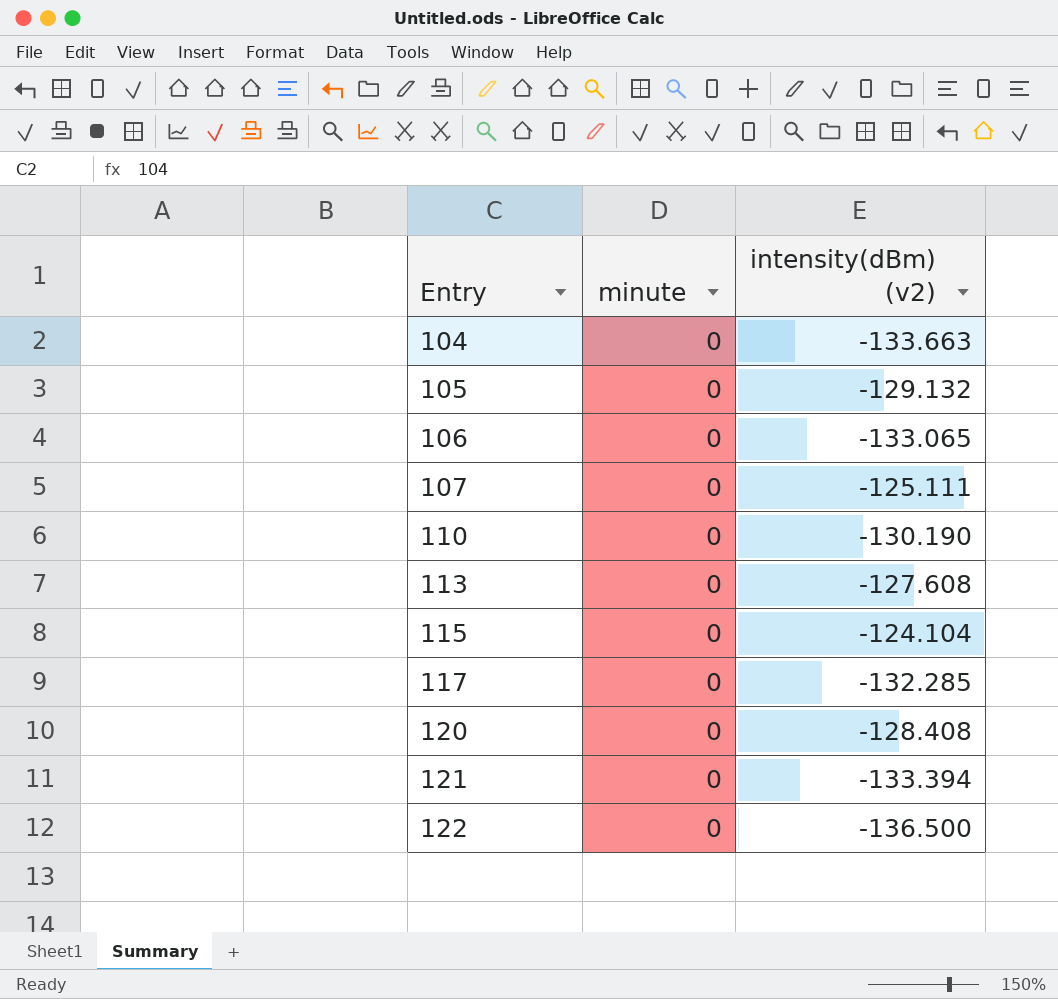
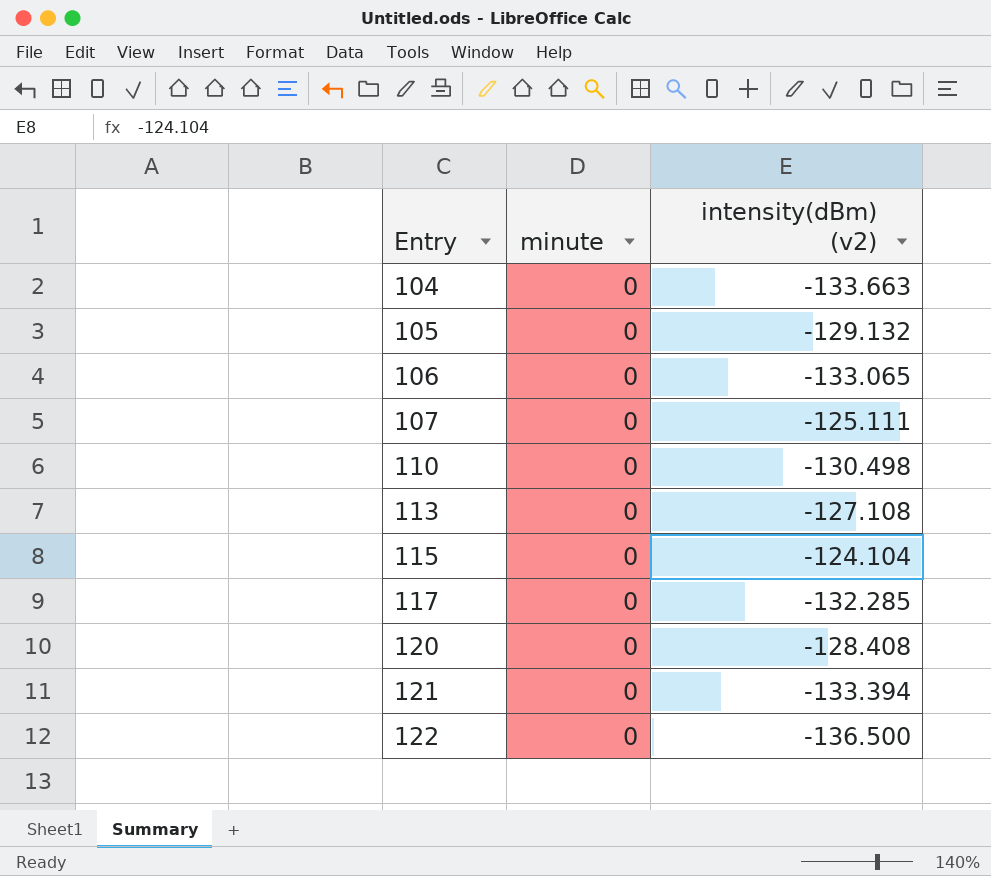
110 | intensity(dBm) (v2): -130.190 -> -130.498
113 | intensity(dBm) (v2): -127.608 -> -127.108

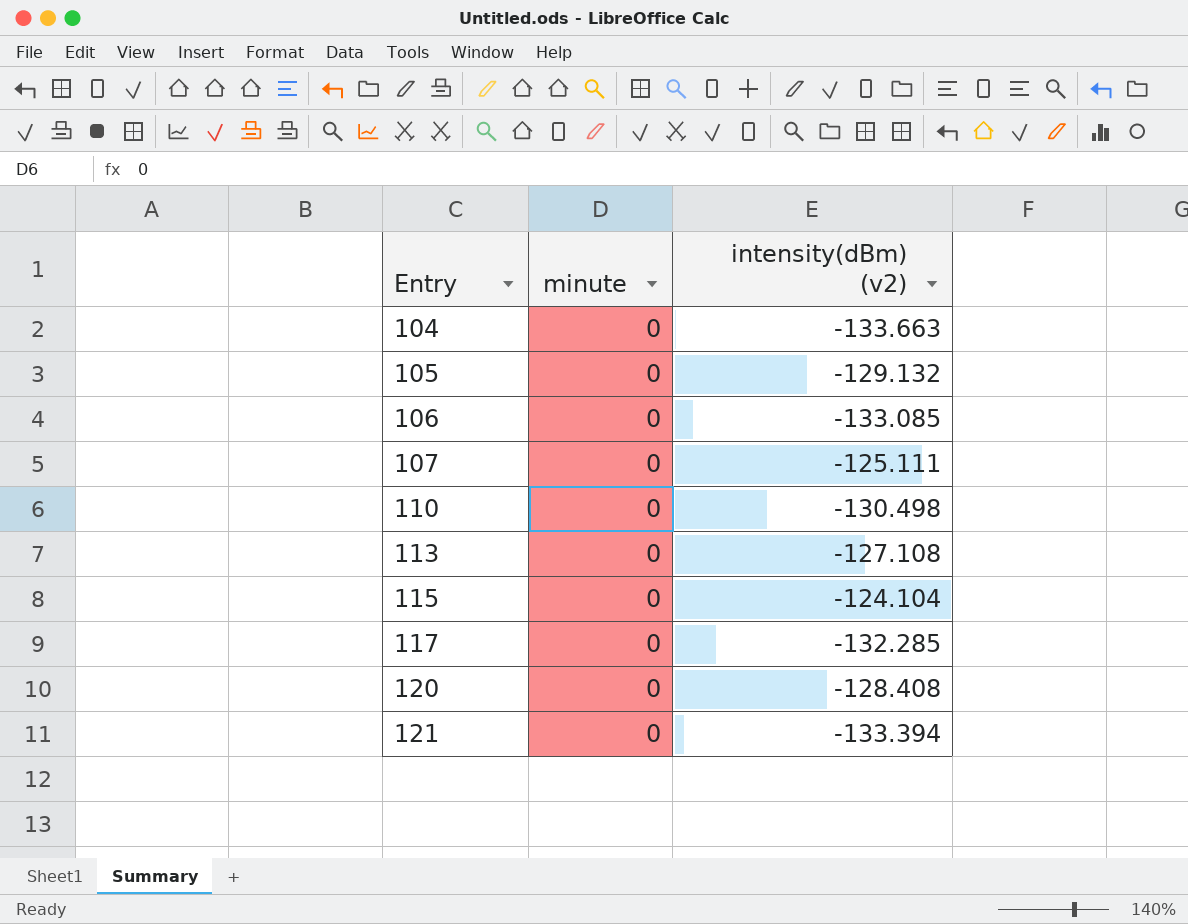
row 122: 0 | -136.500 -> none
106 | intensity(dBm) (v2): -133.065 -> -133.085

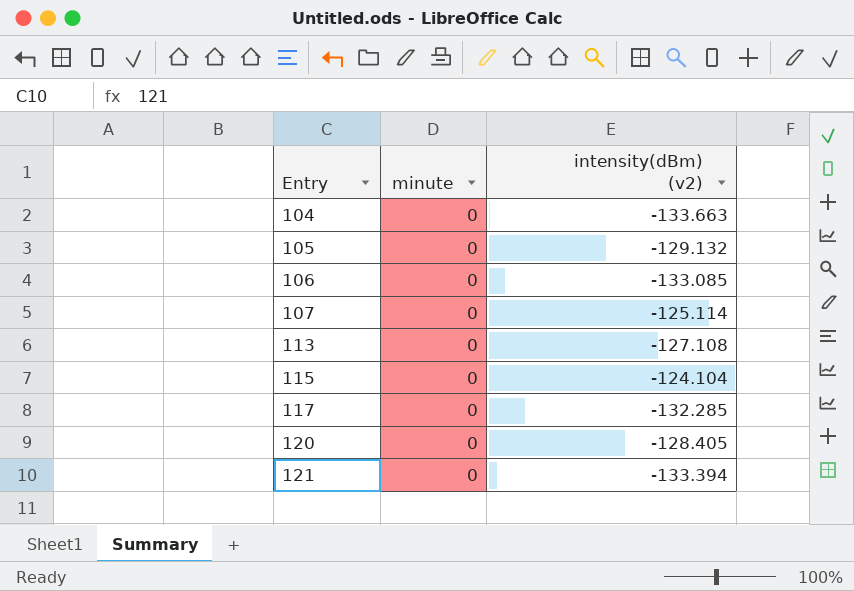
row 110: 0 | -130.498 -> none
107 | intensity(dBm) (v2): -125.111 -> -125.114
120 | intensity(dBm) (v2): -128.408 -> -128.405

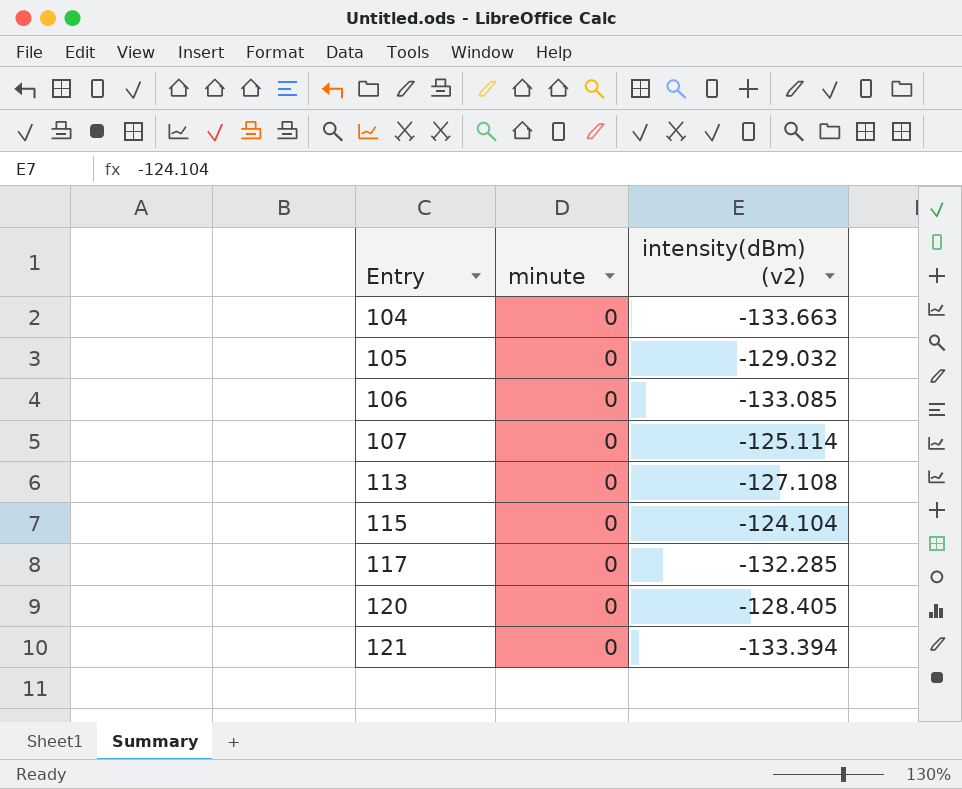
105 | intensity(dBm) (v2): -129.132 -> -129.032

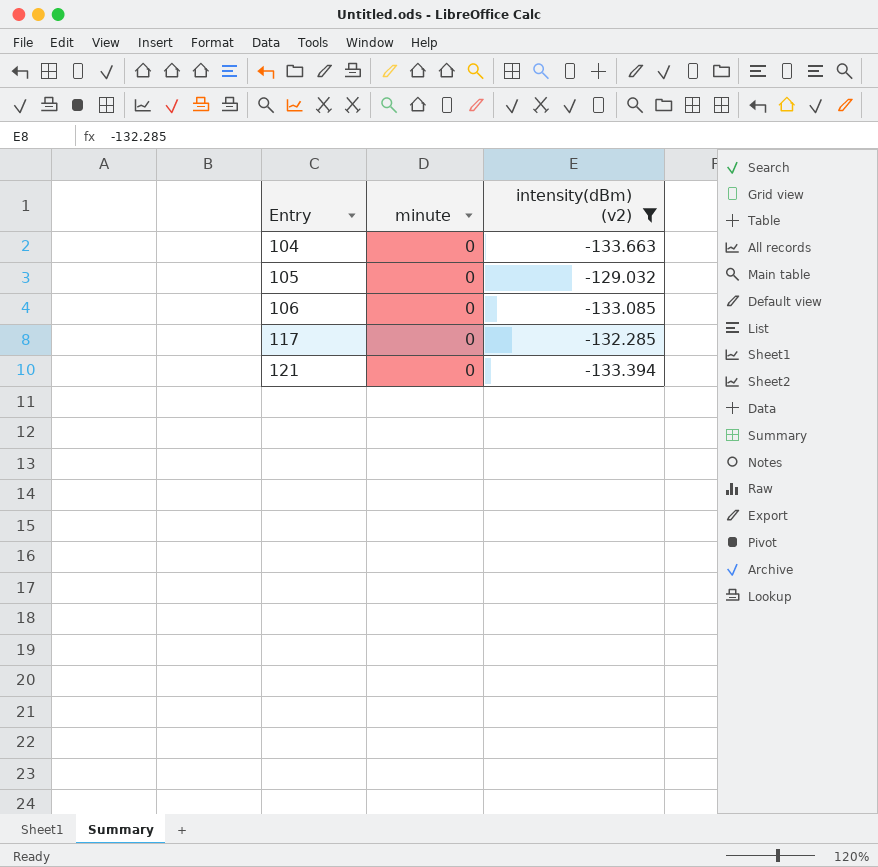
filter: none -> intensity(dBm) (v2) <= -129.032

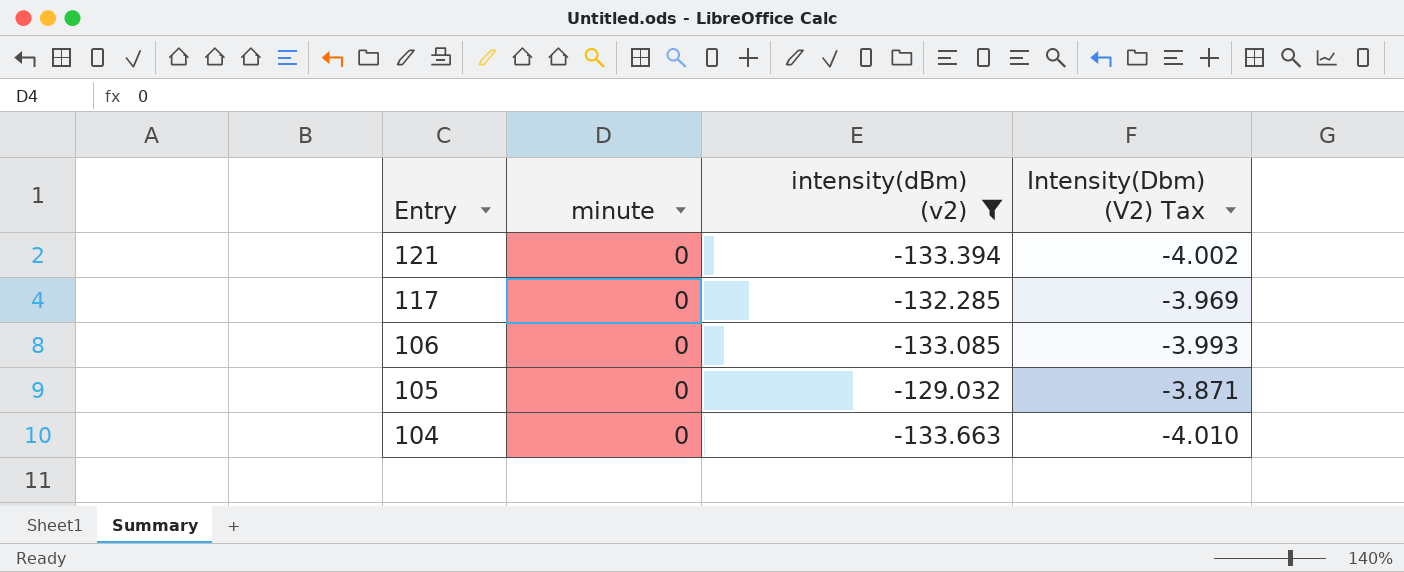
row order: Entry ascending -> Entry descending
column Intensity(Dbm) (V2) Tax | formula: none -> [intensity(dBm) (v2)] * 0.03

